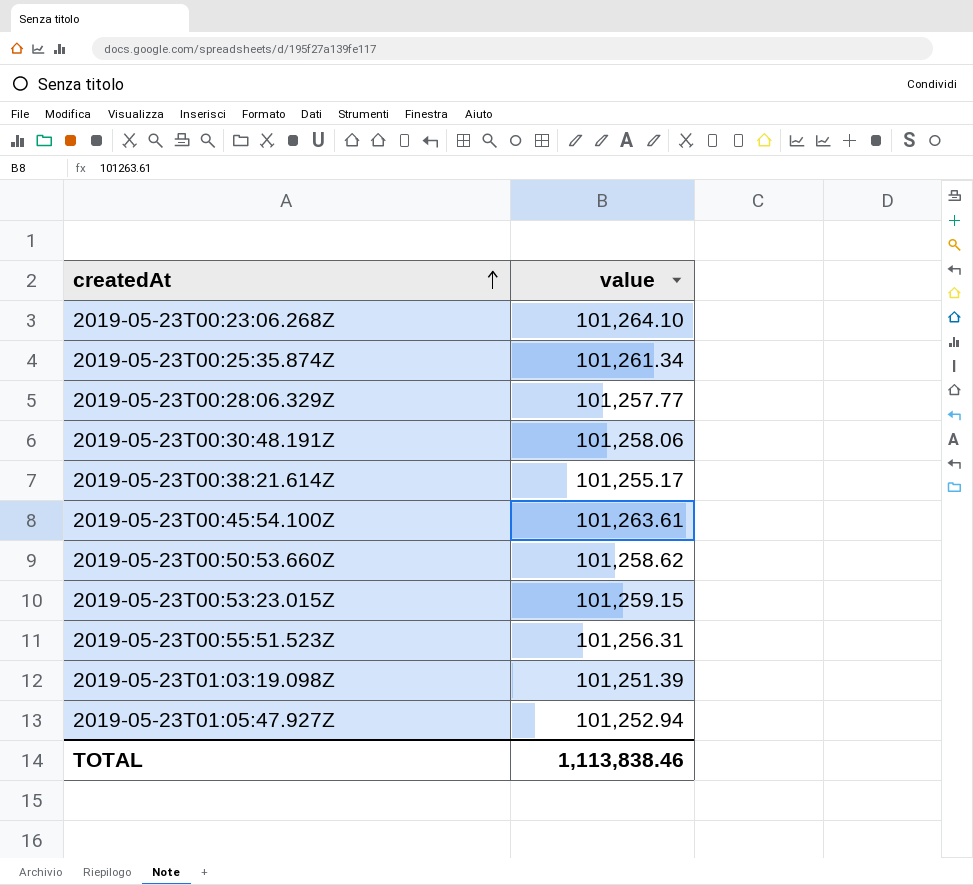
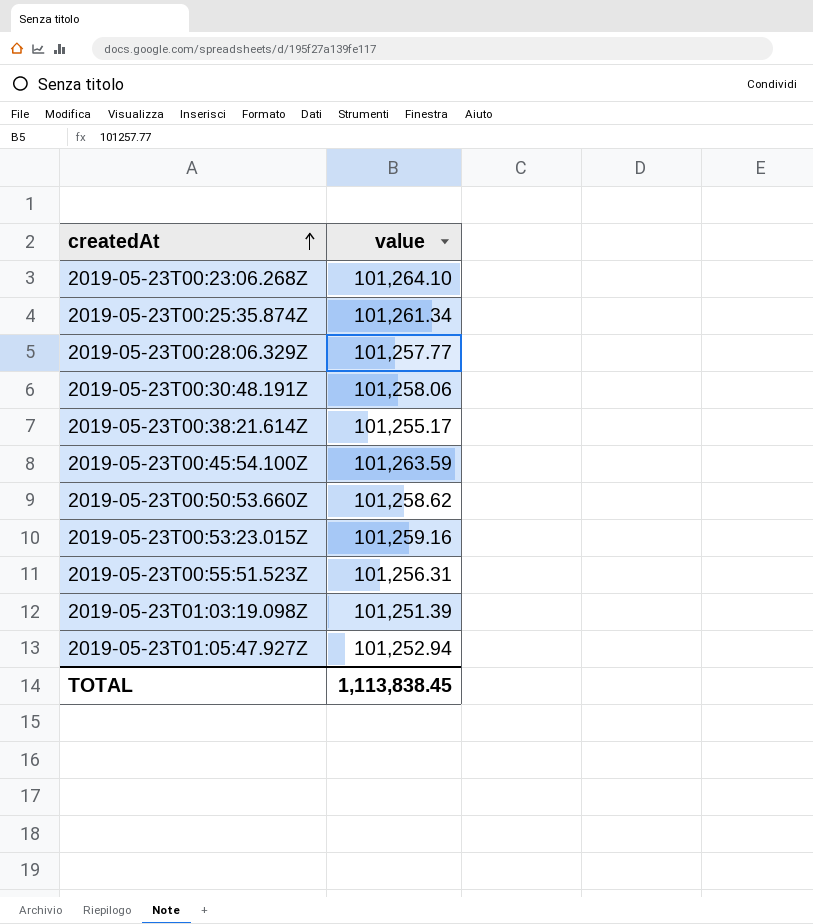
2019-05-23T00:45:54.100Z | value: 101,263.61 -> 101,263.59
2019-05-23T00:53:23.015Z | value: 101,259.15 -> 101,259.16
TOTAL | value: 1,113,838.46 -> 1,113,838.45

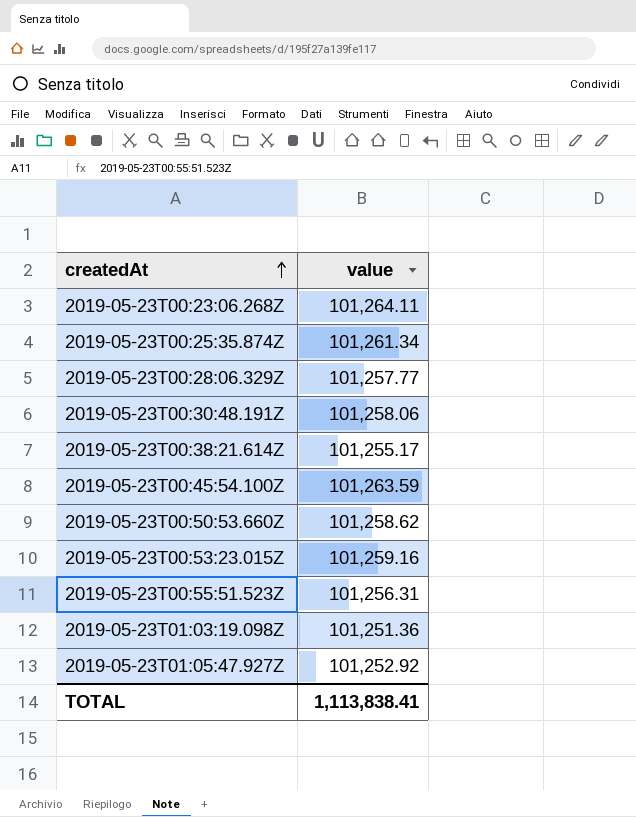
2019-05-23T00:23:06.268Z | value: 101,264.10 -> 101,264.11
2019-05-23T01:03:19.098Z | value: 101,251.39 -> 101,251.36
2019-05-23T01:05:47.927Z | value: 101,252.94 -> 101,252.92
TOTAL | value: 1,113,838.45 -> 1,113,838.41

